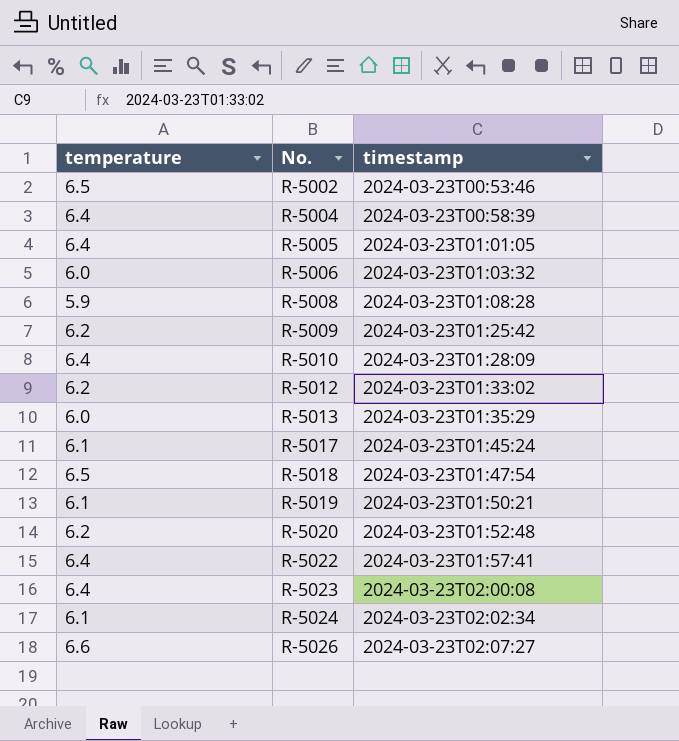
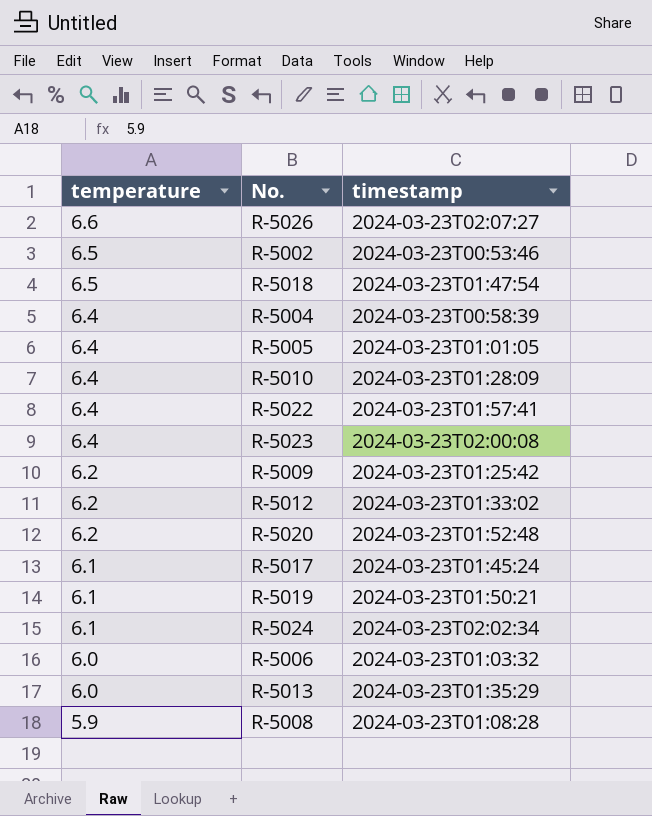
row order: No. ascending -> temperature descending

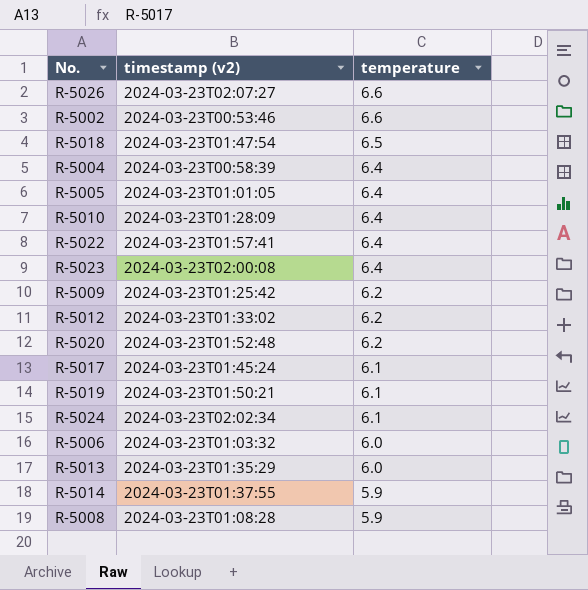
column name: timestamp -> timestamp (v2)
column temperature | position: 1 -> 3
R-5002 | temperature: 6.5 -> 6.6
row R-5014: none -> 2024-03-23T01:37:55 | 5.9

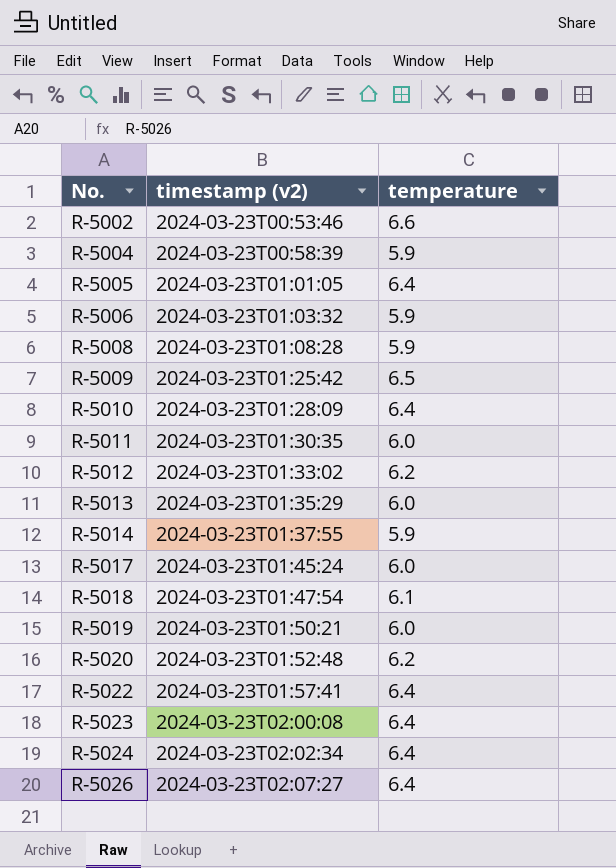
row order: temperature descending -> No. ascending
R-5004 | temperature: 6.4 -> 5.9
R-5006 | temperature: 6.0 -> 5.9
R-5009 | temperature: 6.2 -> 6.5
row R-5011: none -> 2024-03-23T01:30:35 | 6.0
R-5017 | temperature: 6.1 -> 6.0
R-5018 | temperature: 6.5 -> 6.1
R-5019 | temperature: 6.1 -> 6.0
R-5024 | temperature: 6.1 -> 6.4
R-5026 | temperature: 6.6 -> 6.4

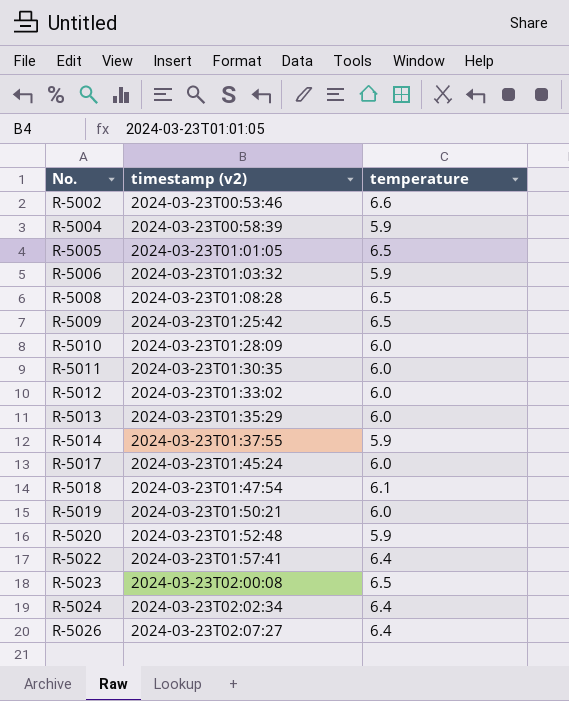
R-5005 | temperature: 6.4 -> 6.5
R-5008 | temperature: 5.9 -> 6.5
R-5010 | temperature: 6.4 -> 6.0
R-5012 | temperature: 6.2 -> 6.0
R-5020 | temperature: 6.2 -> 5.9
R-5023 | temperature: 6.4 -> 6.5

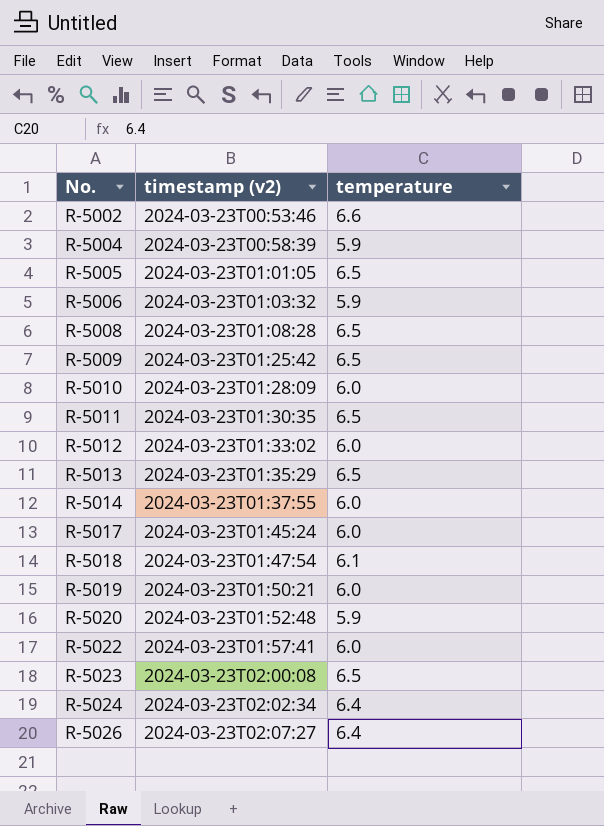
R-5011 | temperature: 6.0 -> 6.5
R-5013 | temperature: 6.0 -> 6.5
R-5014 | temperature: 5.9 -> 6.0
R-5022 | temperature: 6.4 -> 6.0

